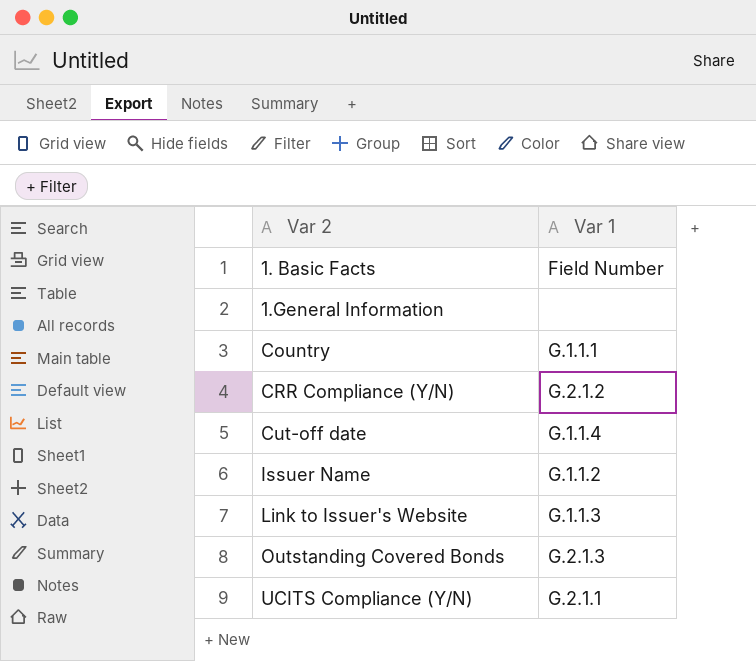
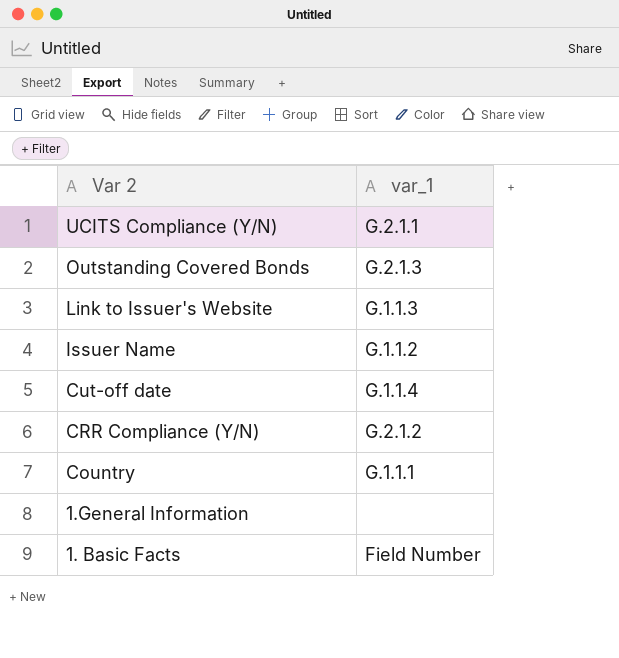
row order: Var 2 ascending -> Var 2 descending
column name: Var 1 -> var_1

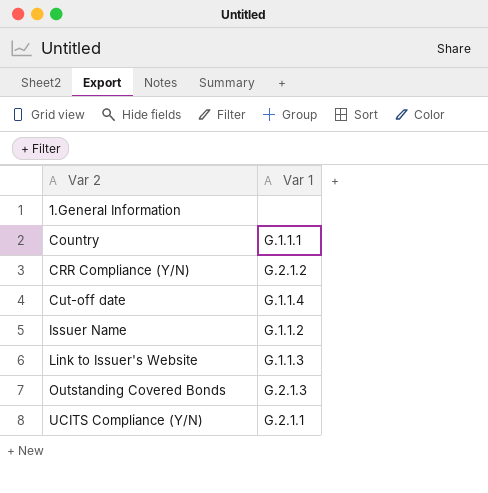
row order: Var 2 descending -> Var 2 ascending
column name: var_1 -> Var 1
row 1. Basic Facts: Field Number -> none

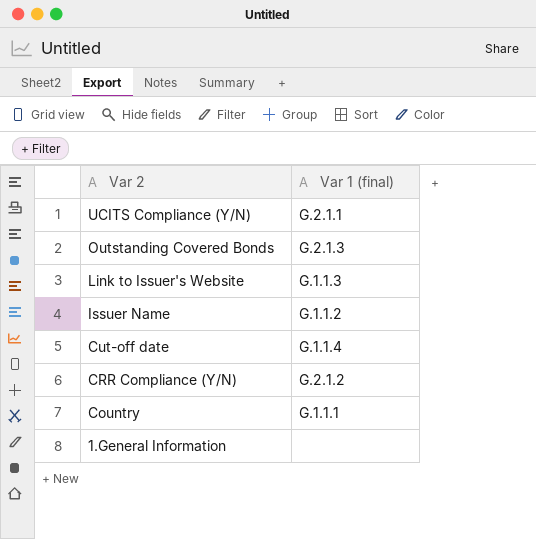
row order: Var 2 ascending -> Var 2 descending
column name: Var 1 -> Var 1 (final)

